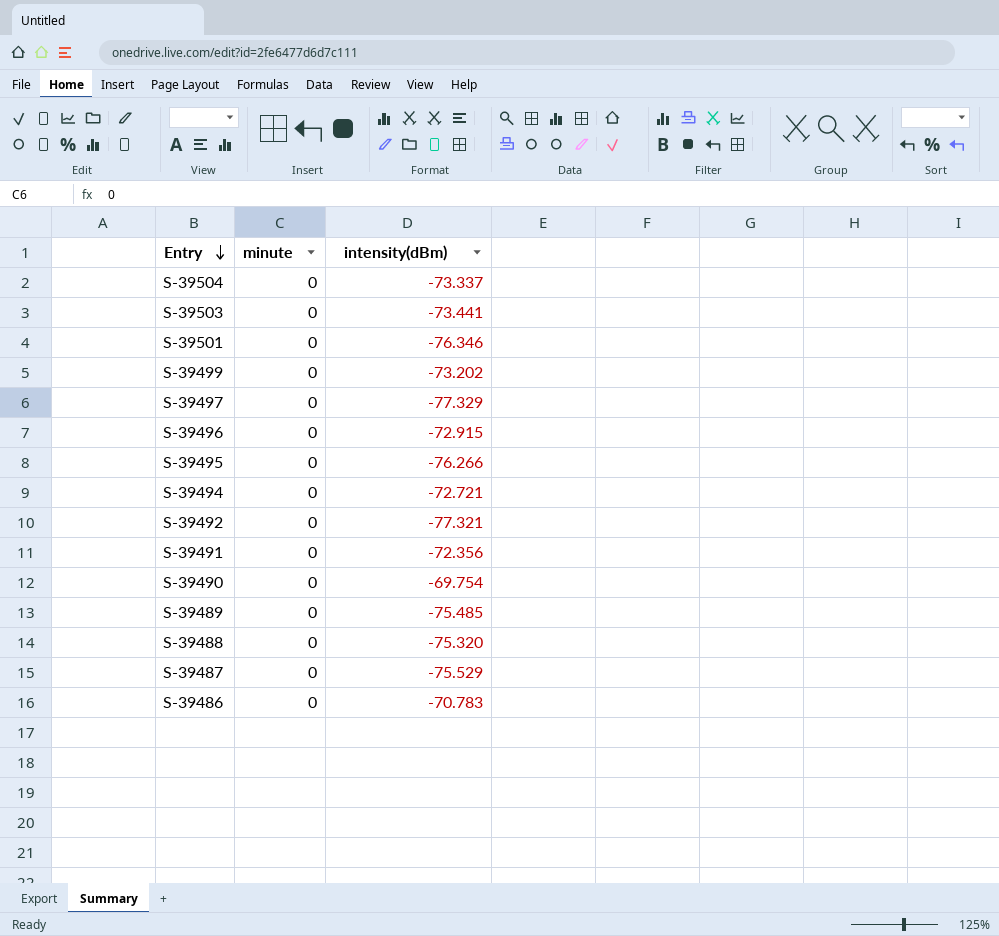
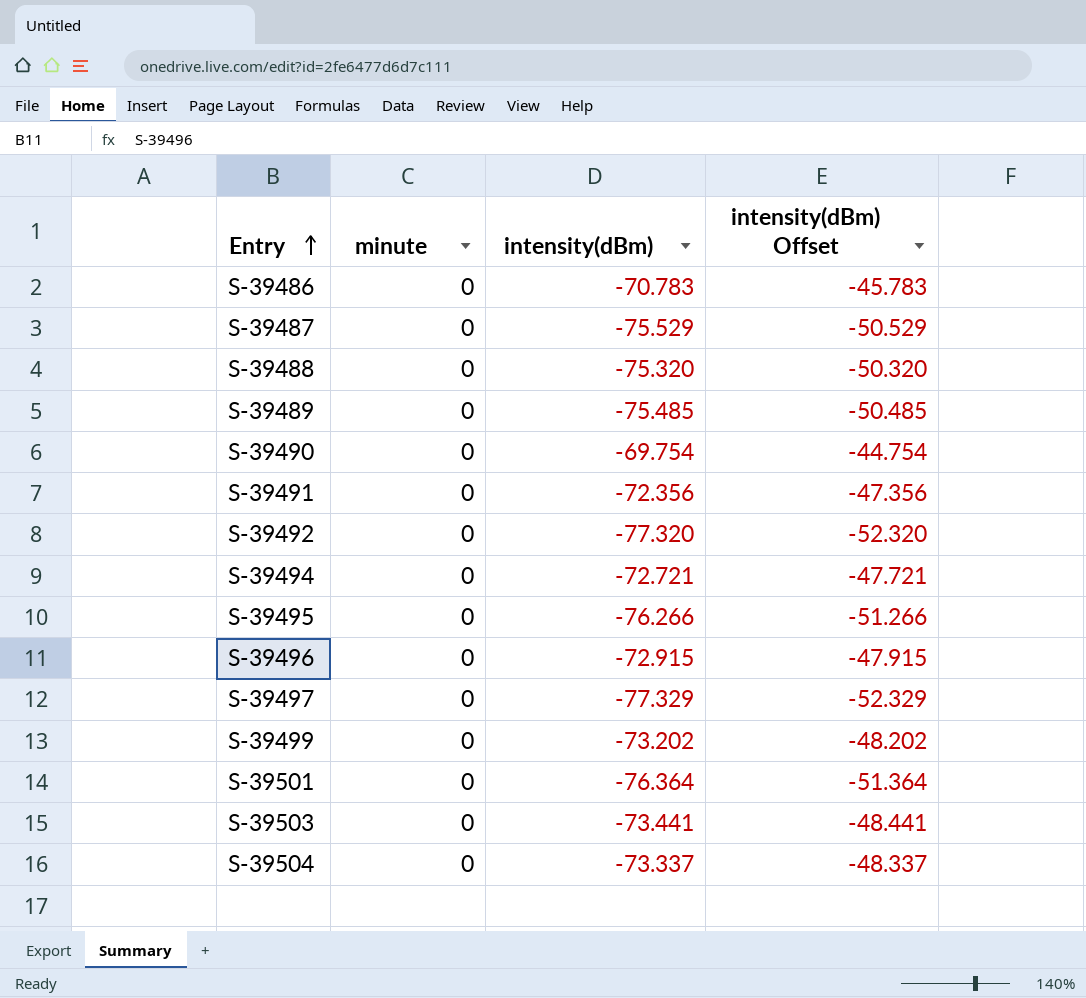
row order: Entry descending -> Entry ascending
column intensity(dBm) Offset | formula: none -> [intensity(dBm)] + 25
S-39492 | intensity(dBm): -77.321 -> -77.320
S-39501 | intensity(dBm): -76.346 -> -76.364

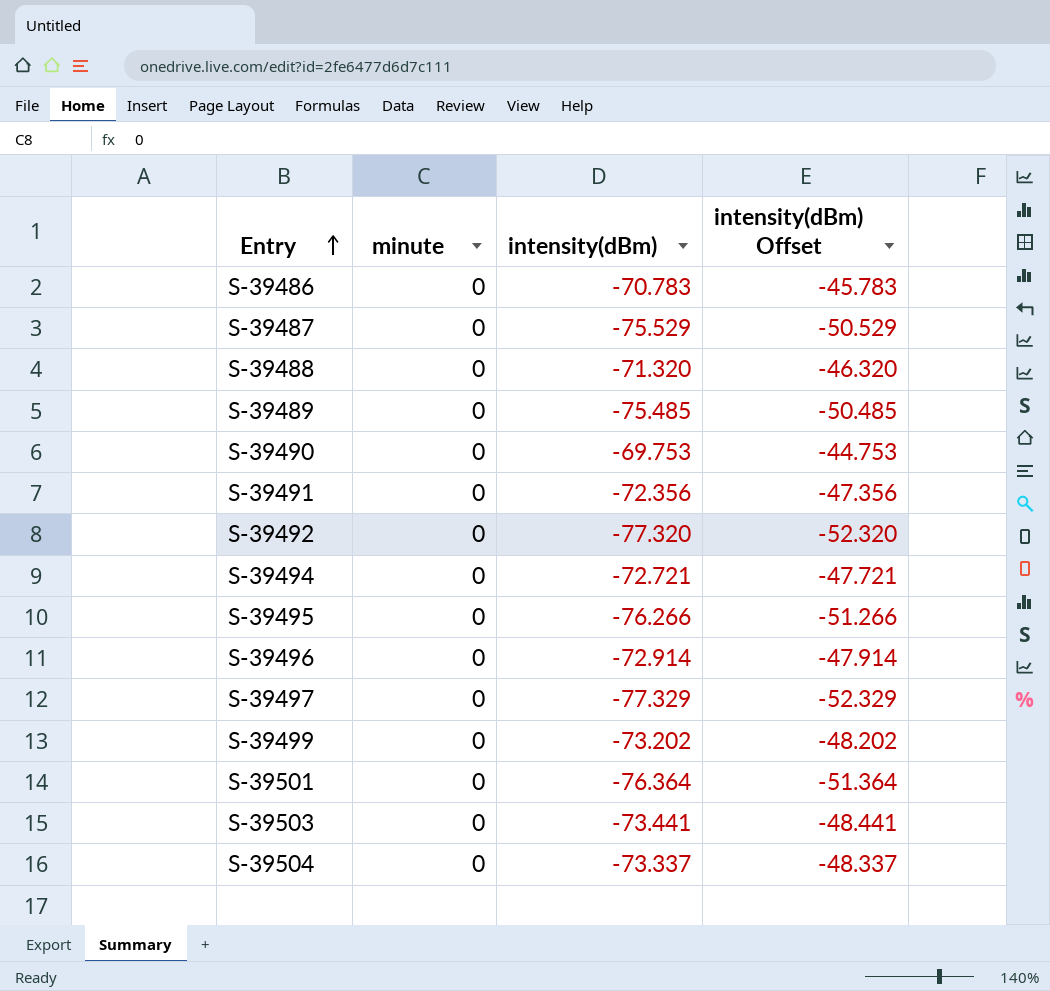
S-39488 | intensity(dBm): -75.320 -> -71.320
S-39488 | intensity(dBm) Offset: -50.320 -> -46.320
S-39490 | intensity(dBm): -69.754 -> -69.753
S-39490 | intensity(dBm) Offset: -44.754 -> -44.753
S-39496 | intensity(dBm): -72.915 -> -72.914
S-39496 | intensity(dBm) Offset: -47.915 -> -47.914

